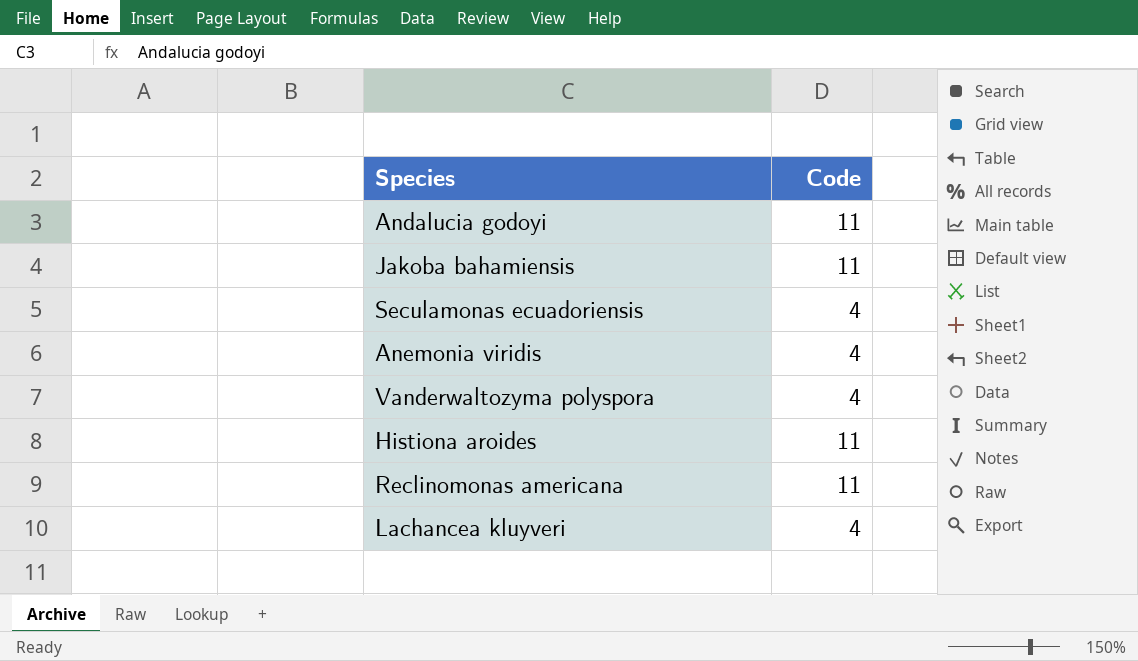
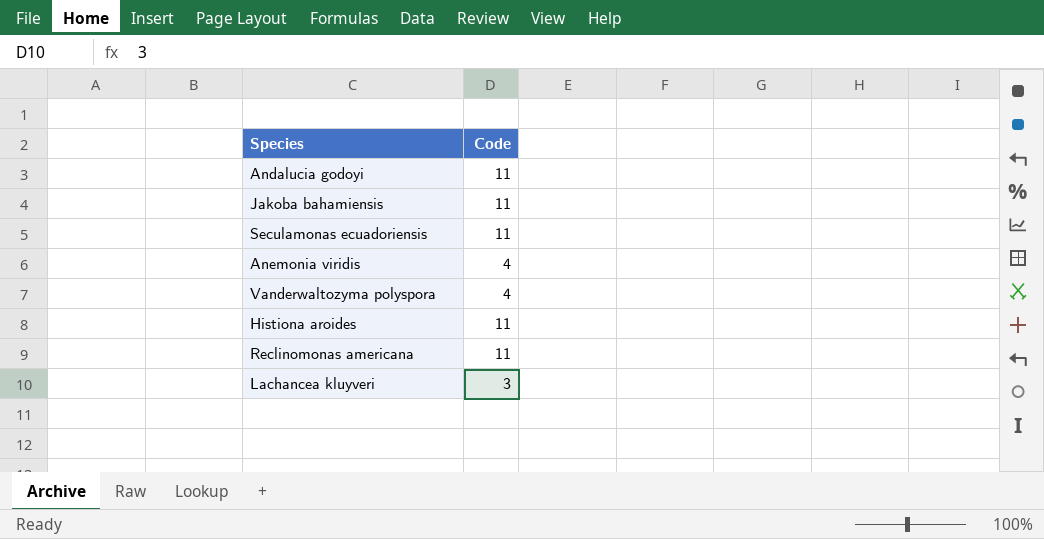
Seculamonas ecuadoriensis | Code: 4 -> 11
Lachancea kluyveri | Code: 4 -> 3

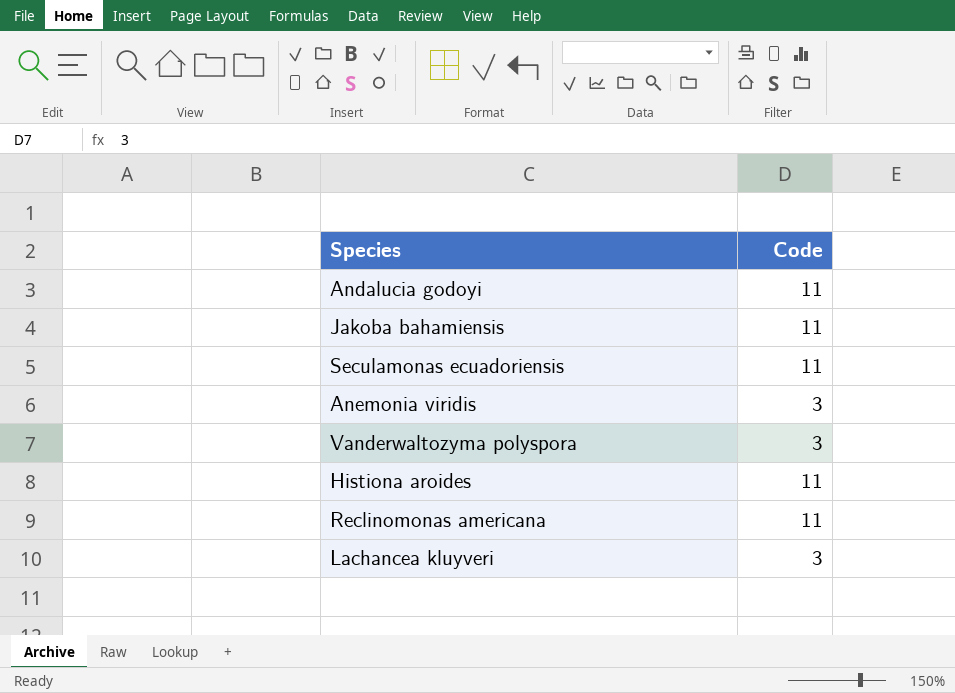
Anemonia viridis | Code: 4 -> 3
Vanderwaltozyma polyspora | Code: 4 -> 3

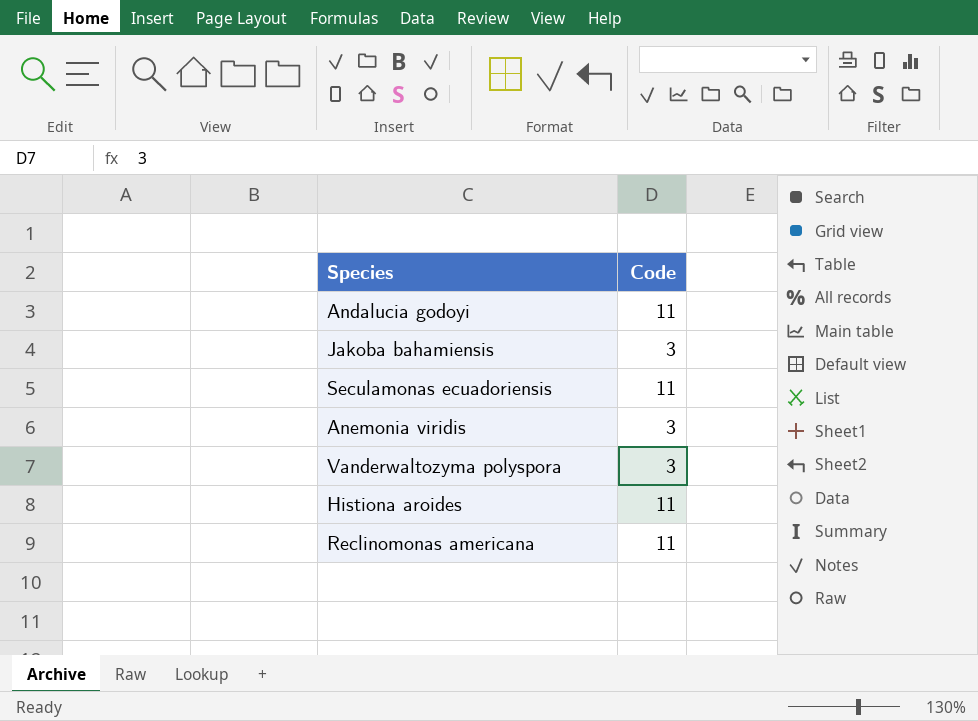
row Lachancea kluyveri: 3 -> none
Jakoba bahamiensis | Code: 11 -> 3

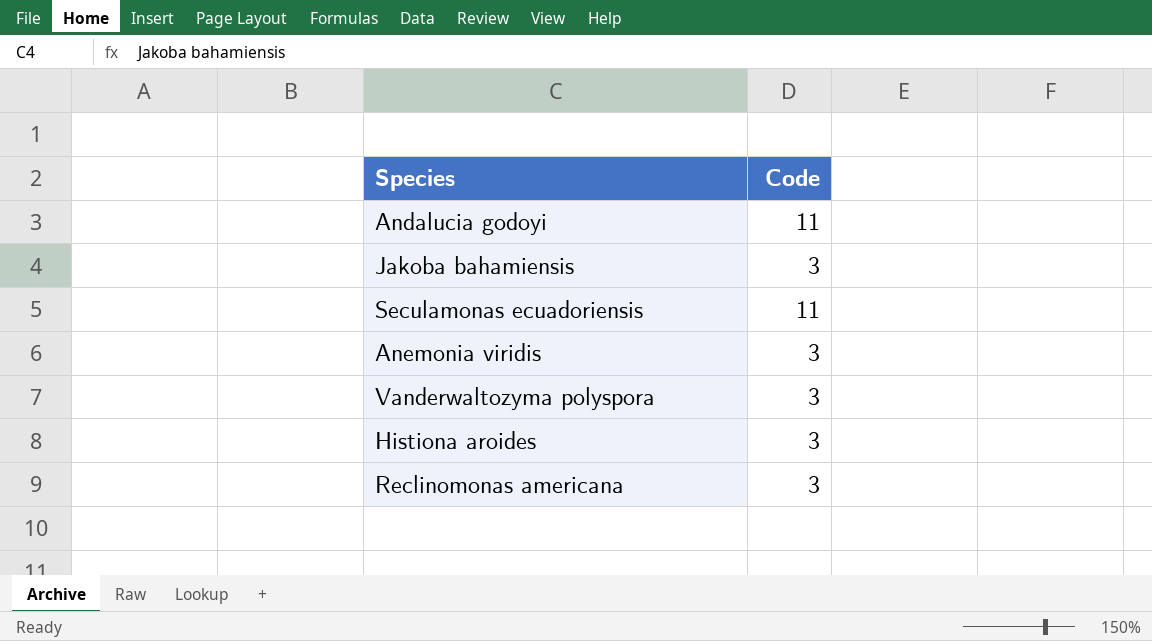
Histiona aroides | Code: 11 -> 3
Reclinomonas americana | Code: 11 -> 3

